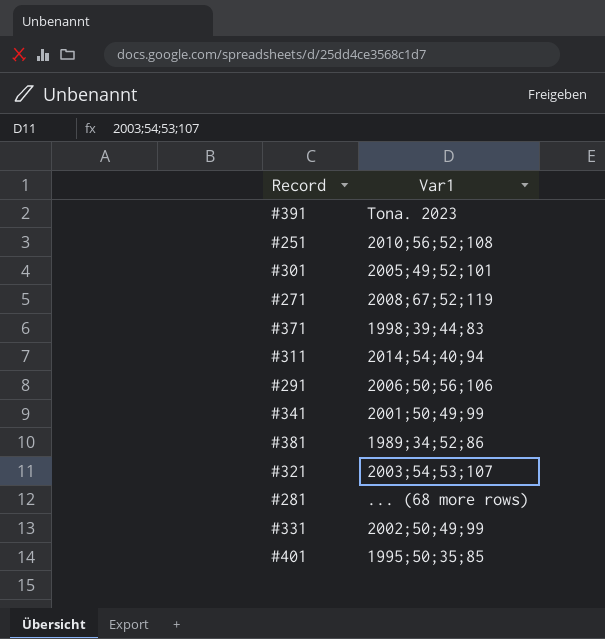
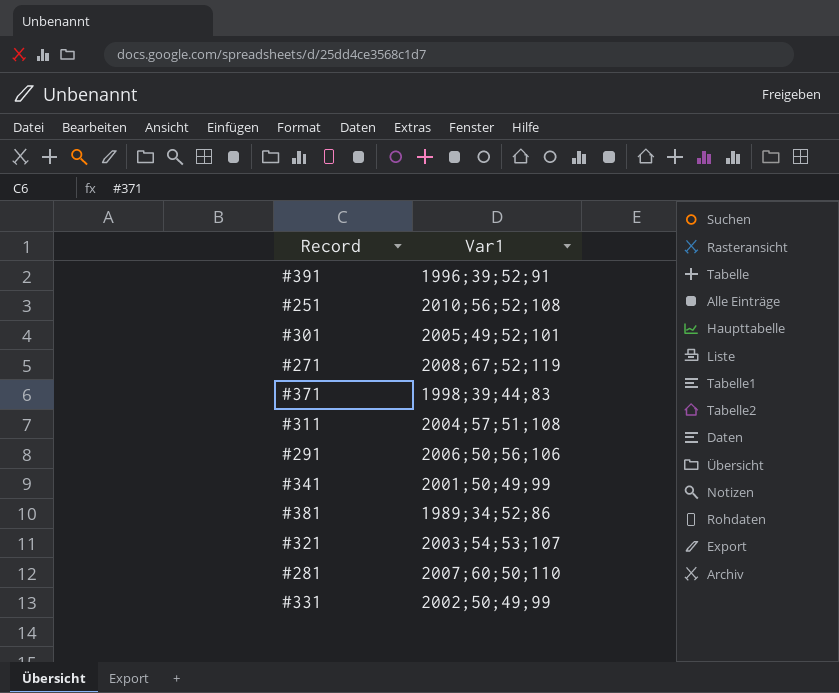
row #401: 1995;50;35;85 -> none
#391 | Var1: Tona. 2023 -> 1996;39;52;91
#311 | Var1: 2014;54;40;94 -> 2004;57;51;108
#281 | Var1: ... (68 more rows) -> 2007;60;50;110

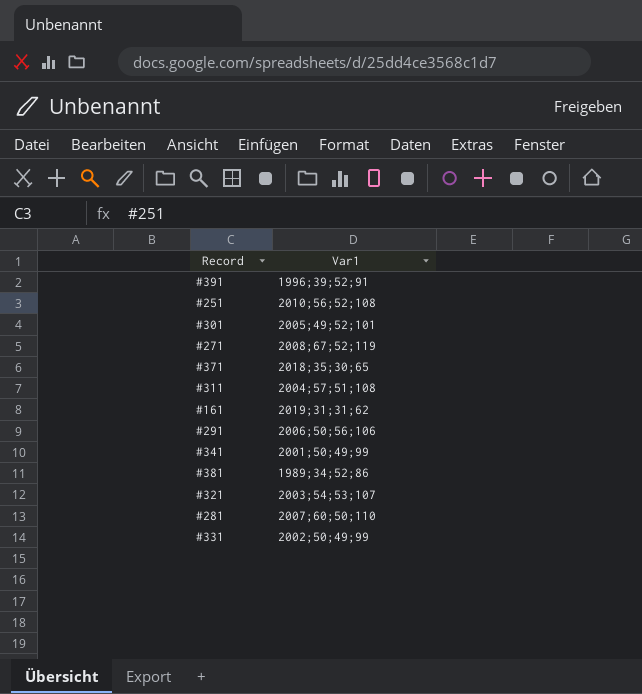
#371 | Var1: 1998;39;44;83 -> 2018;35;30;65
row #161: none -> 2019;31;31;62

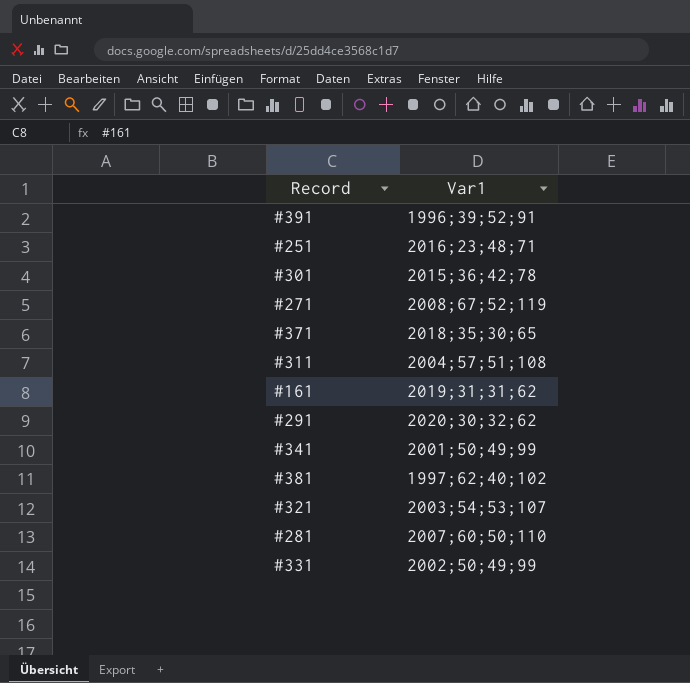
#251 | Var1: 2010;56;52;108 -> 2016;23;48;71
#301 | Var1: 2005;49;52;101 -> 2015;36;42;78
#291 | Var1: 2006;50;56;106 -> 2020;30;32;62
#381 | Var1: 1989;34;52;86 -> 1997;62;40;102

